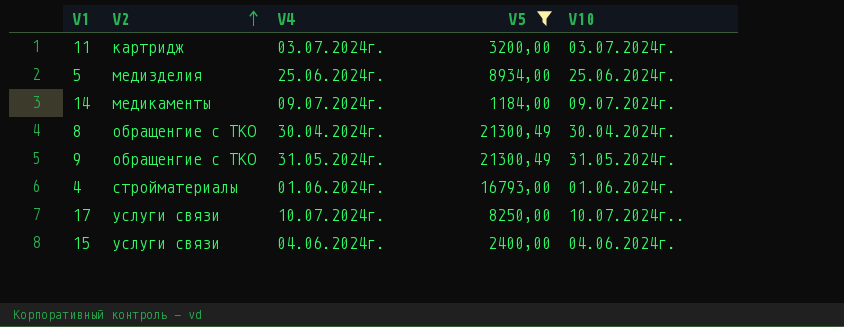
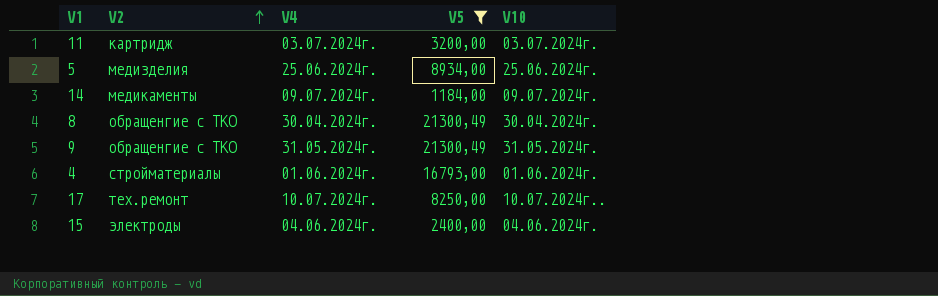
17 | V2: услуги связи -> тех.ремонт
15 | V2: услуги связи -> электроды

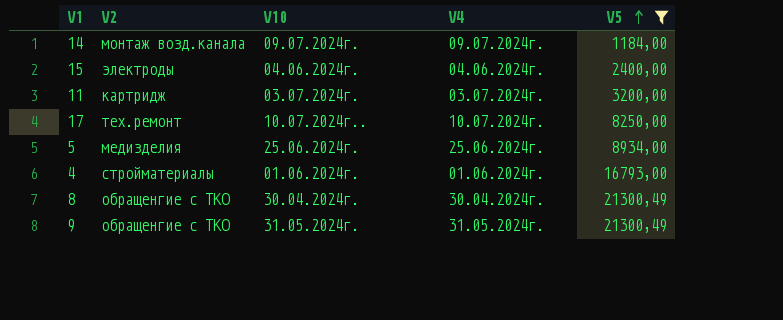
row order: V2 ascending -> V5 ascending
column V10 | position: 5 -> 3
14 | V2: медикаменты -> монтаж возд.канала

